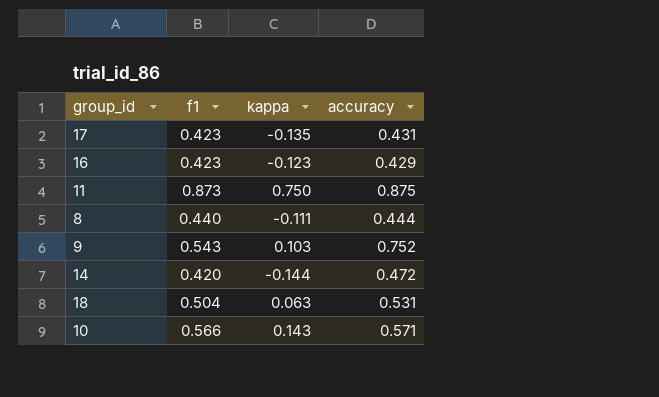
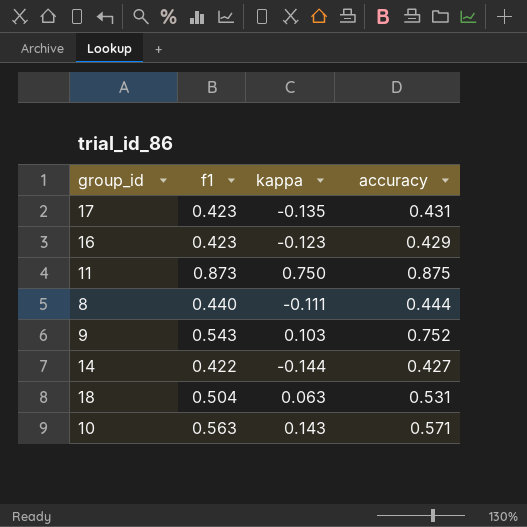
14 | f1: 0.420 -> 0.422
14 | accuracy: 0.472 -> 0.427
10 | f1: 0.566 -> 0.563

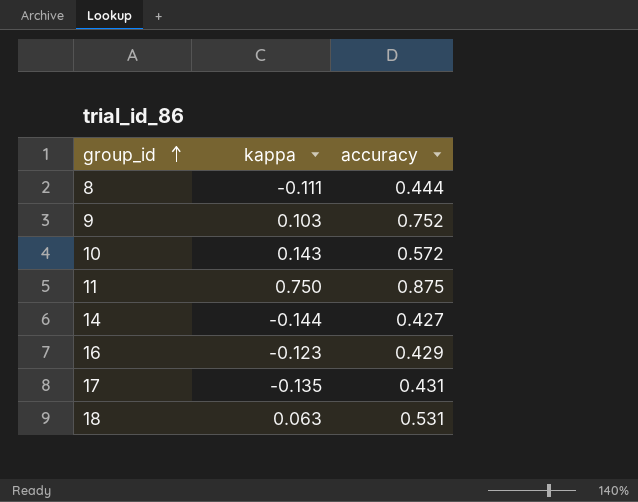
row order: none -> group_id ascending
column f1 | position: 2 -> none
10 | accuracy: 0.571 -> 0.572

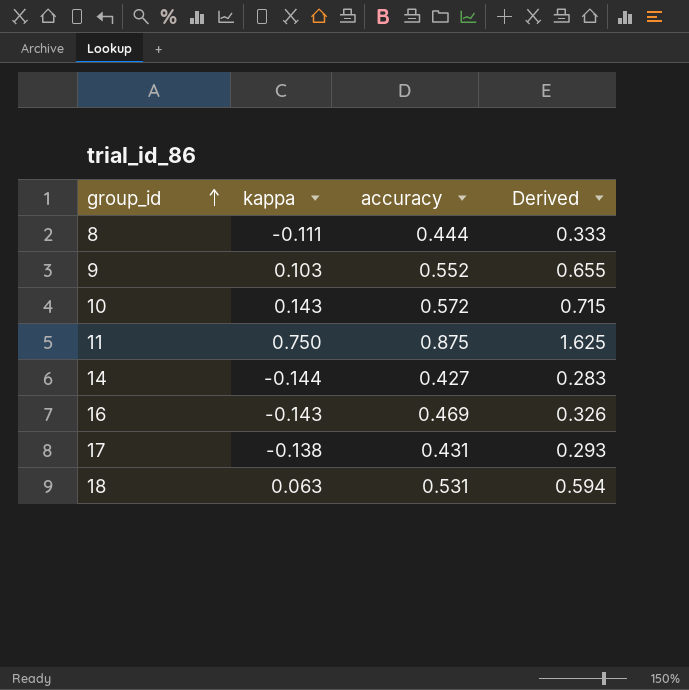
column Derived | formula: none -> [kappa] + [accuracy]
9 | accuracy: 0.752 -> 0.552
16 | kappa: -0.123 -> -0.143
16 | accuracy: 0.429 -> 0.469
17 | kappa: -0.135 -> -0.138

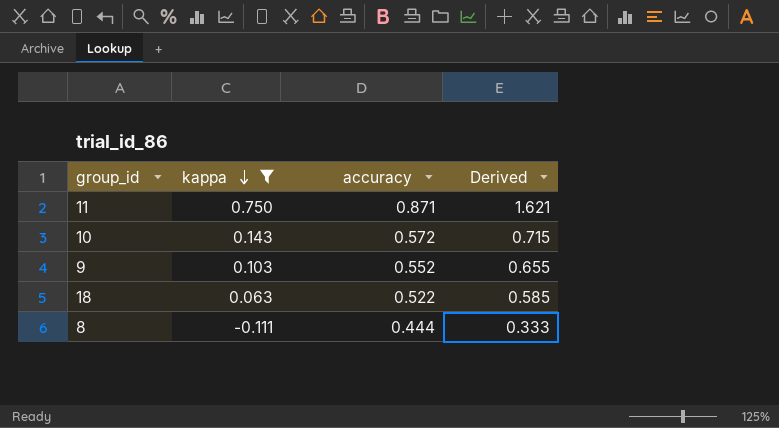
filter: none -> kappa >= -0.111
row order: group_id ascending -> kappa descending
11 | accuracy: 0.875 -> 0.871
11 | Derived: 1.625 -> 1.621
18 | accuracy: 0.531 -> 0.522
18 | Derived: 0.594 -> 0.585

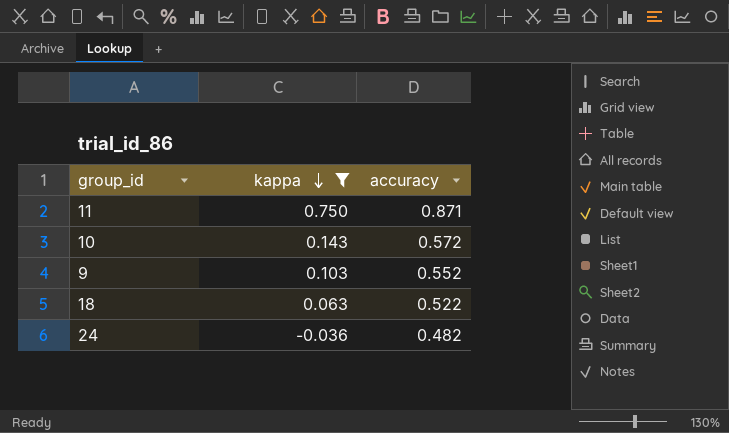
column Derived | formula: [kappa] + [accuracy] -> none
row 8: -0.111 | 0.444 | 0.333 -> none
row 24: none -> -0.036 | 0.482

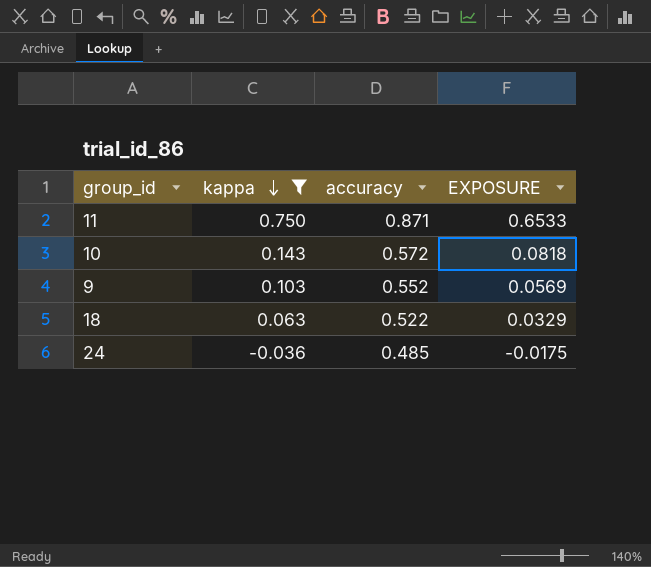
column EXPOSURE | formula: none -> [kappa] * [accuracy]
24 | accuracy: 0.482 -> 0.485

